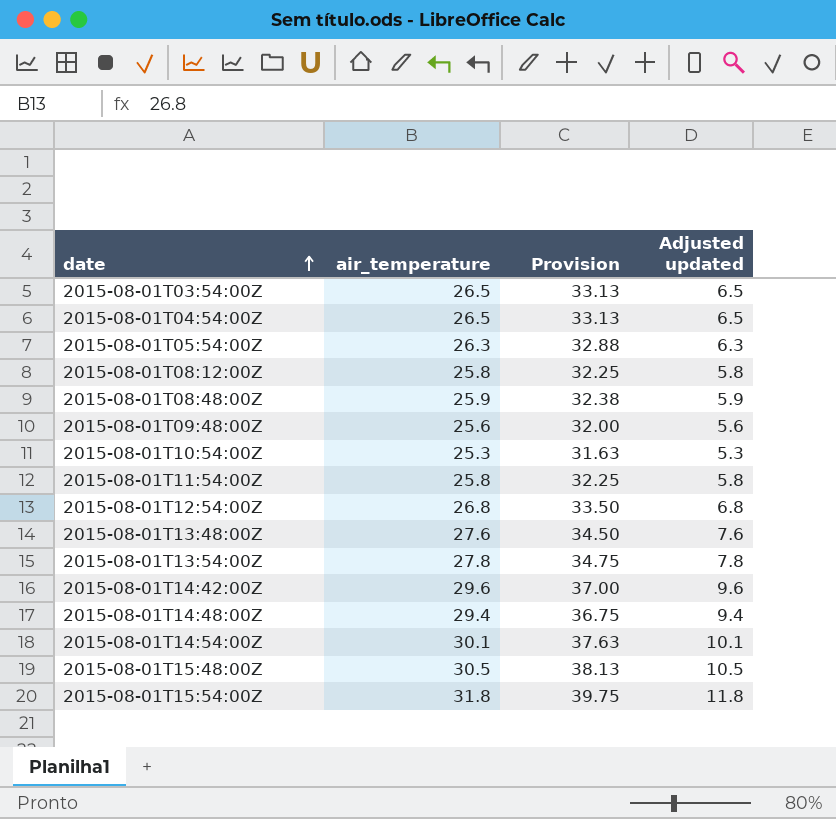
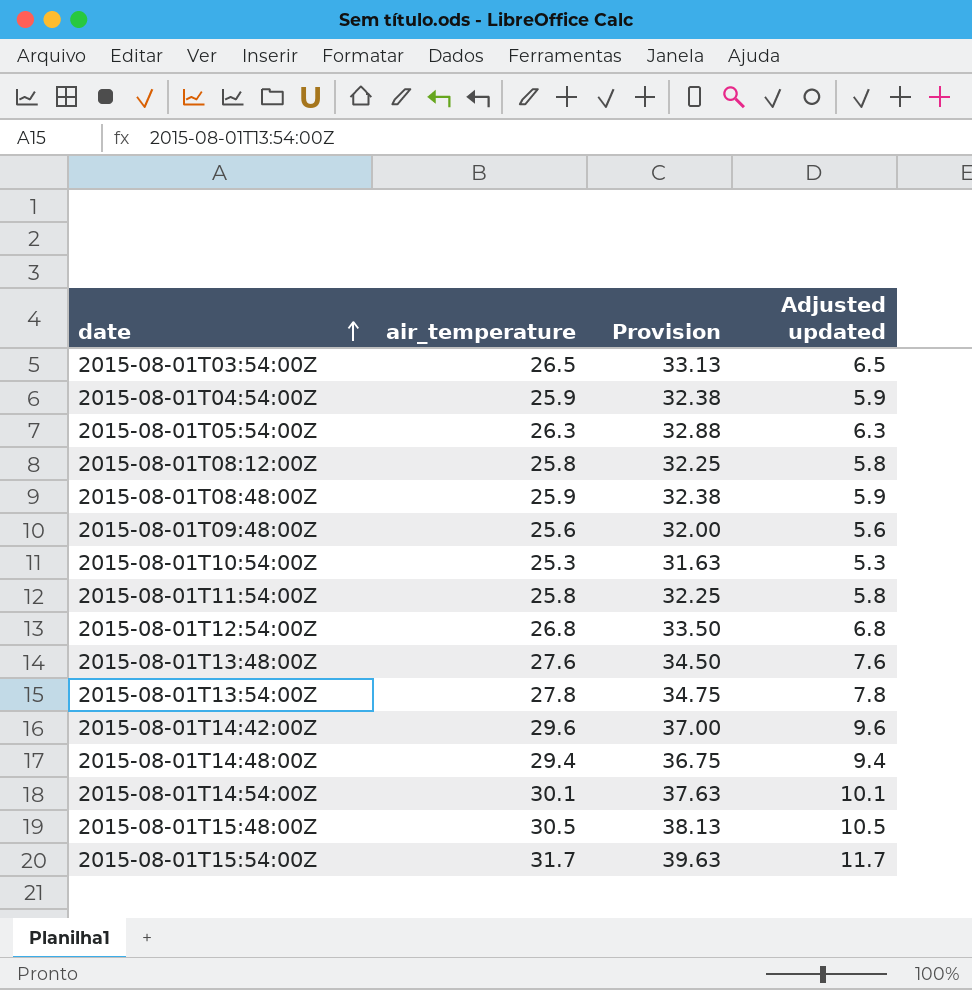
2015-08-01T04:54:00Z | air_temperature: 26.5 -> 25.9
2015-08-01T04:54:00Z | Provision: 33.13 -> 32.38
2015-08-01T04:54:00Z | Adjusted updated: 6.5 -> 5.9
2015-08-01T15:54:00Z | air_temperature: 31.8 -> 31.7
2015-08-01T15:54:00Z | Provision: 39.75 -> 39.63
2015-08-01T15:54:00Z | Adjusted updated: 11.8 -> 11.7

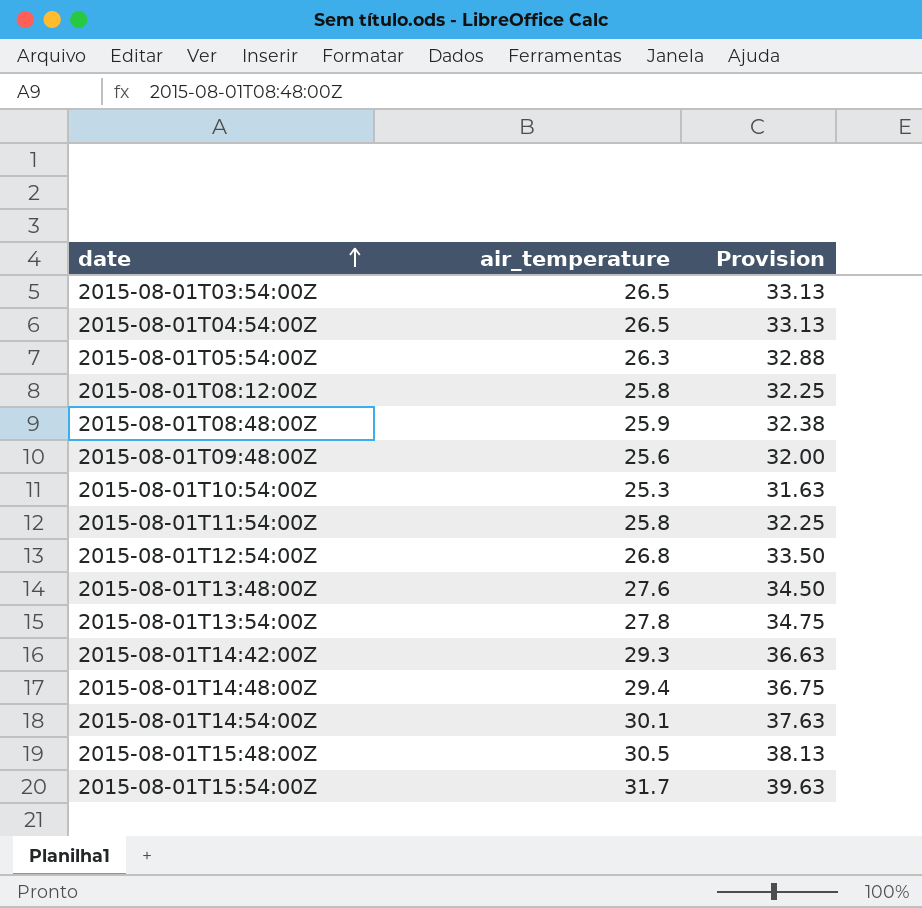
column Adjusted updated | formula: [air_temperature] - 20 -> none
2015-08-01T04:54:00Z | air_temperature: 25.9 -> 26.5
2015-08-01T04:54:00Z | Provision: 32.38 -> 33.13
2015-08-01T14:42:00Z | air_temperature: 29.6 -> 29.3
2015-08-01T14:42:00Z | Provision: 37.00 -> 36.63

